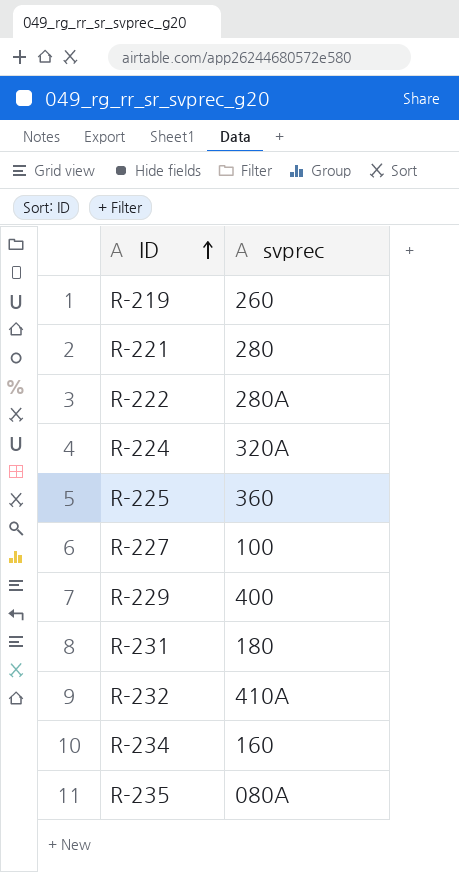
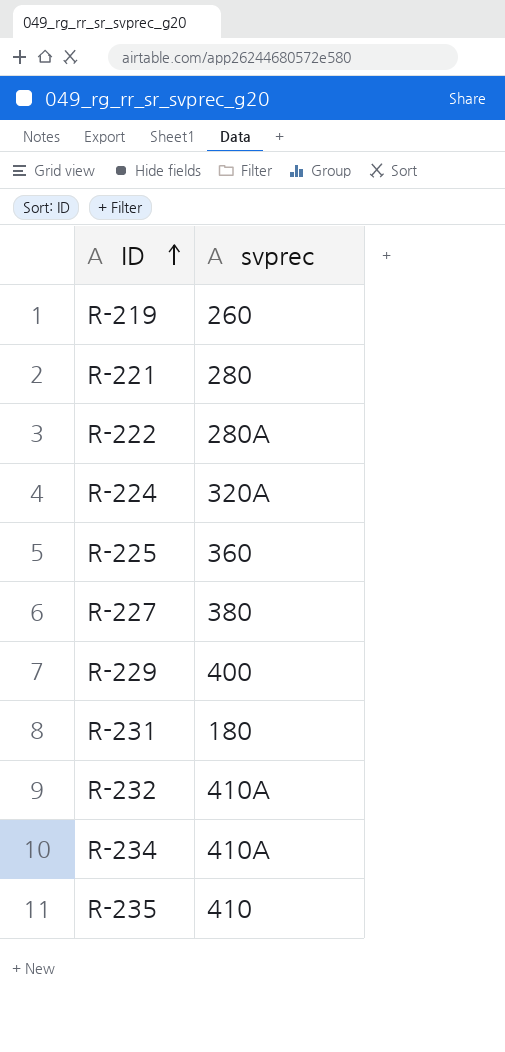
R-227 | svprec: 100 -> 380
R-234 | svprec: 160 -> 410A
R-235 | svprec: 080A -> 410

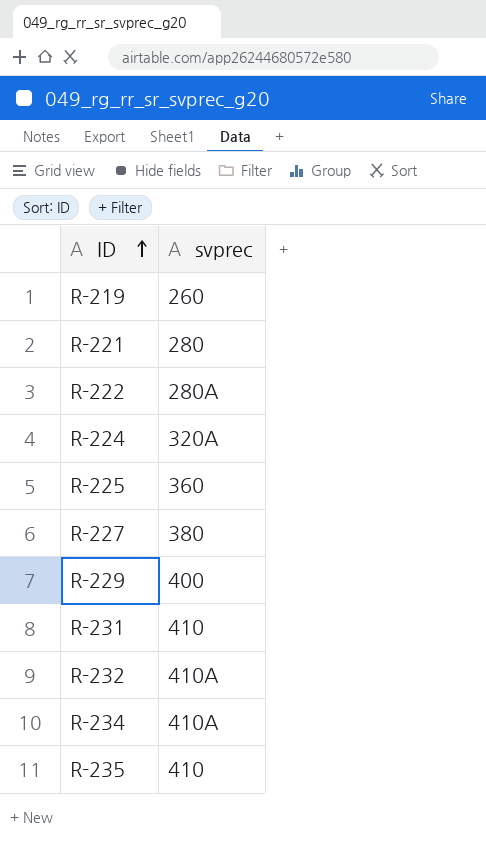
R-231 | svprec: 180 -> 410

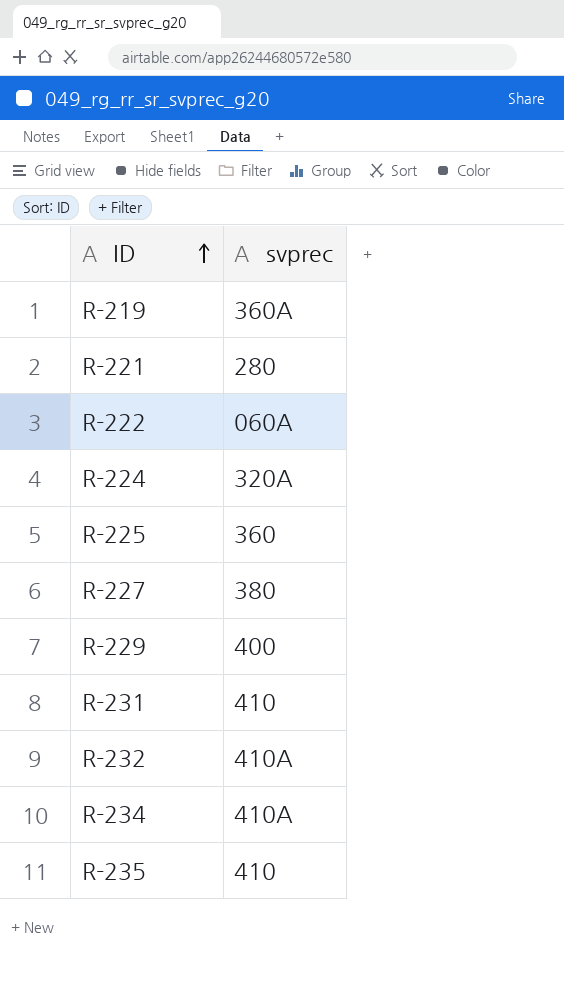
R-219 | svprec: 260 -> 360A
R-222 | svprec: 280A -> 060A

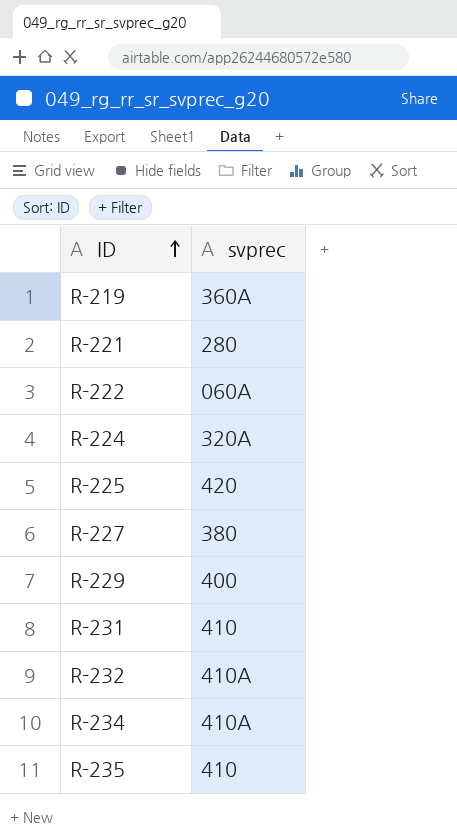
R-225 | svprec: 360 -> 420

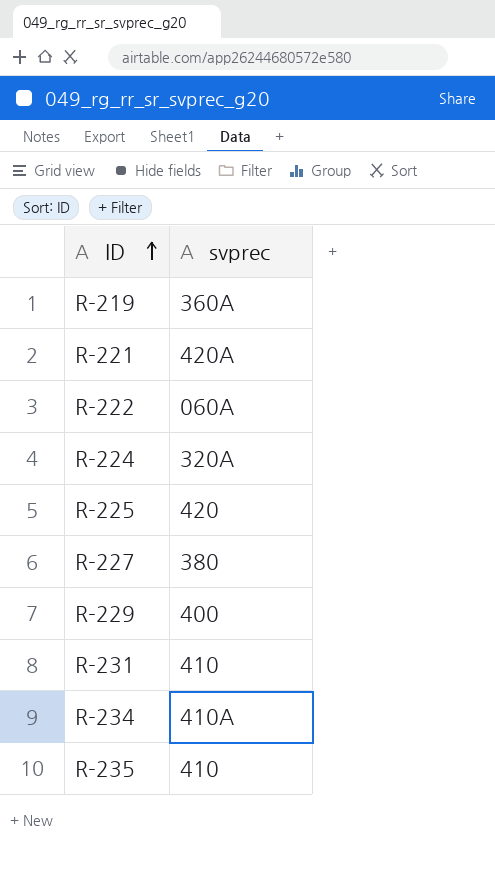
row R-232: 410A -> none
R-221 | svprec: 280 -> 420A

